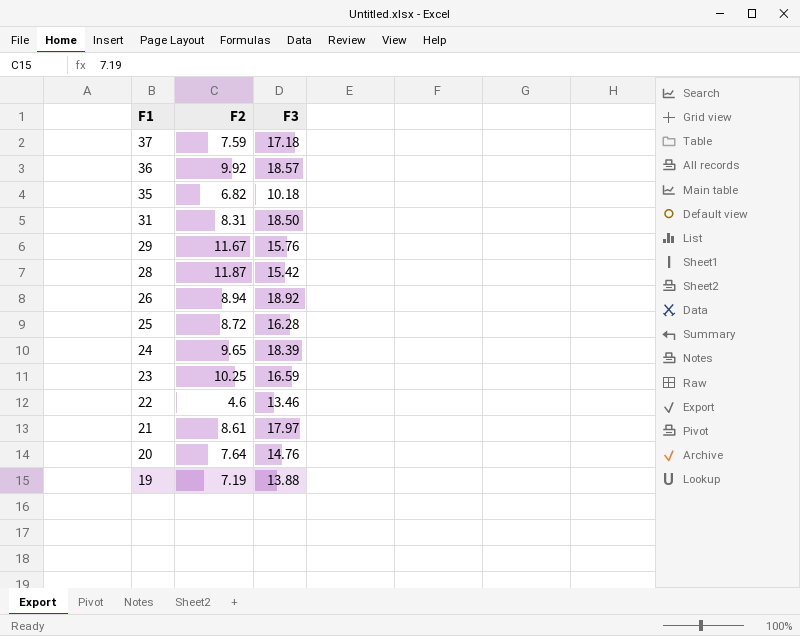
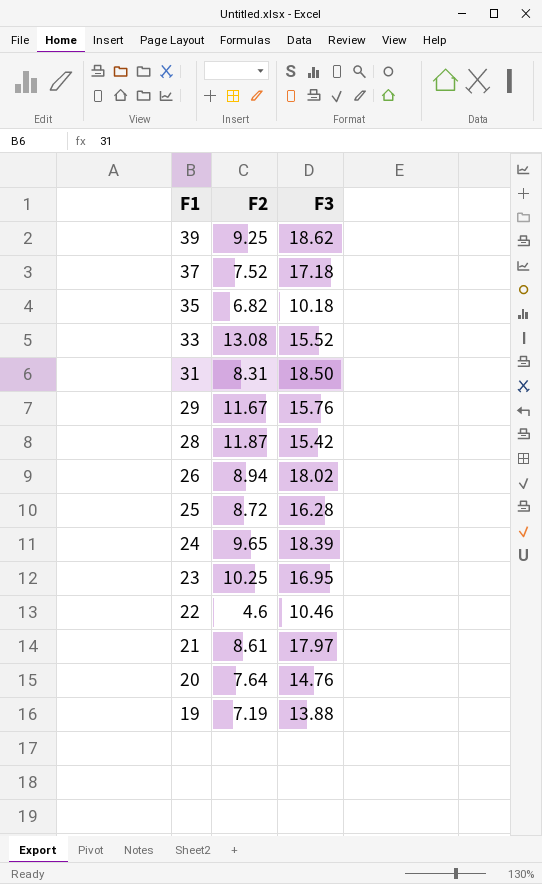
row 36: 9.92 | 18.57 -> none
row 39: none -> 9.25 | 18.62
37 | F2: 7.59 -> 7.52
row 33: none -> 13.08 | 15.52
26 | F3: 18.92 -> 18.02
23 | F3: 16.59 -> 16.95
22 | F3: 13.46 -> 10.46

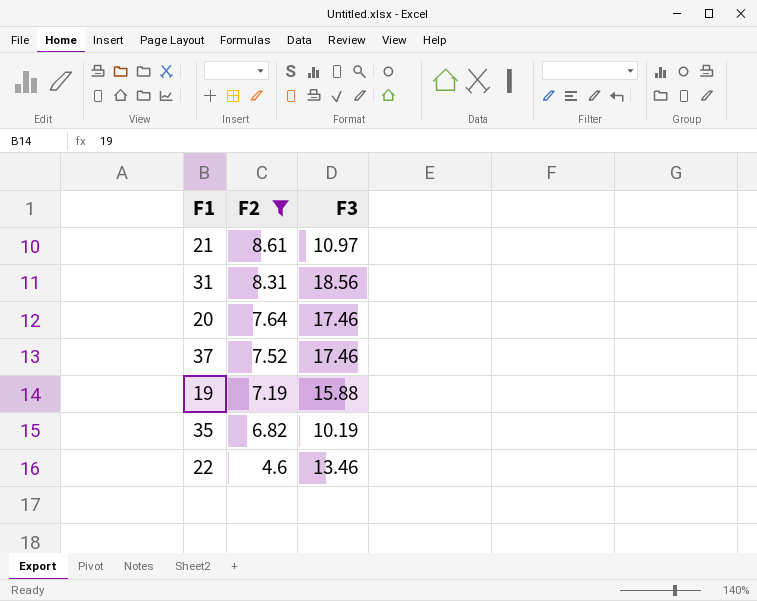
filter: none -> F2 <= 8.61
row order: F1 descending -> F2 descending
21 | F3: 17.97 -> 10.97
31 | F3: 18.50 -> 18.56
20 | F3: 14.76 -> 17.46
37 | F3: 17.18 -> 17.46
19 | F3: 13.88 -> 15.88
35 | F3: 10.18 -> 10.19
22 | F3: 10.46 -> 13.46

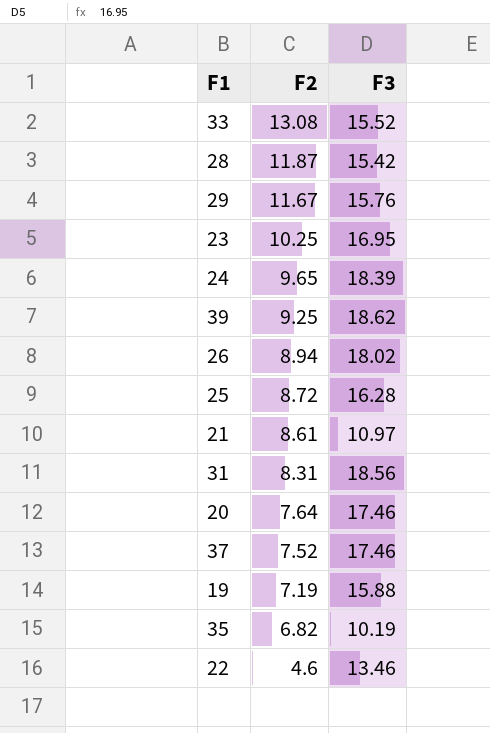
filter: F2 <= 8.61 -> none

